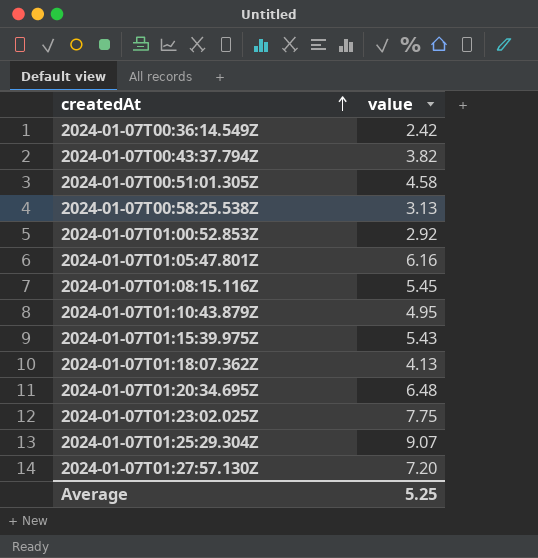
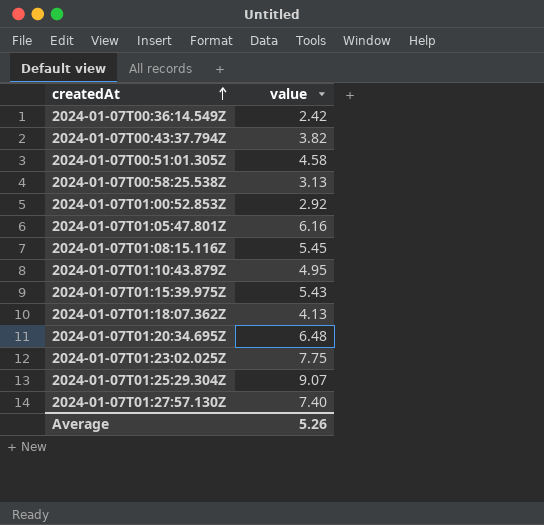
2024-01-07T01:27:57.130Z | value: 7.20 -> 7.40
Average | value: 5.25 -> 5.26

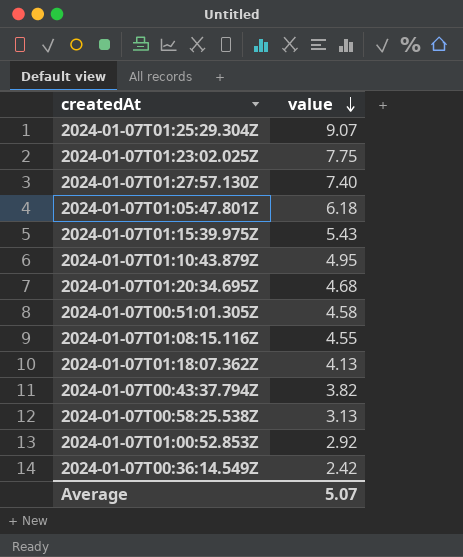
row order: createdAt ascending -> value descending
2024-01-07T01:05:47.801Z | value: 6.16 -> 6.18
2024-01-07T01:20:34.695Z | value: 6.48 -> 4.68
2024-01-07T01:08:15.116Z | value: 5.45 -> 4.55
Average | value: 5.26 -> 5.07

